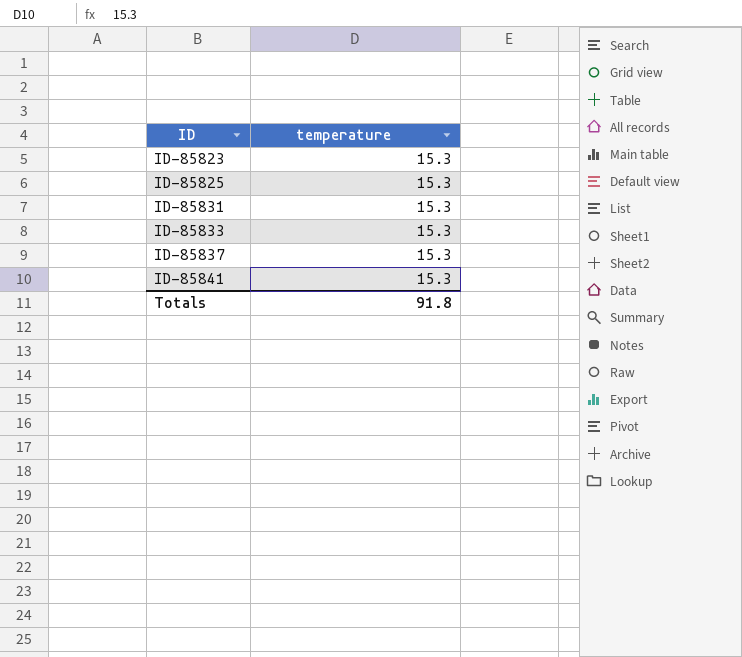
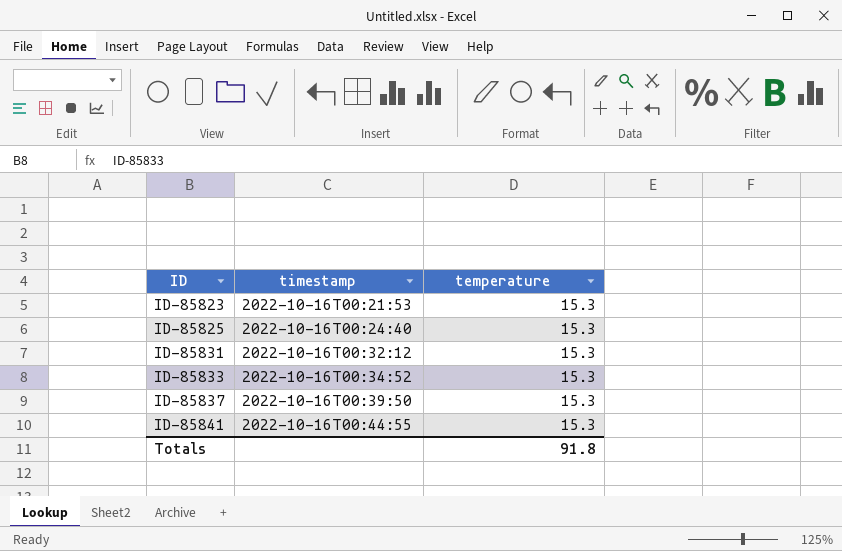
column timestamp | position: none -> 2

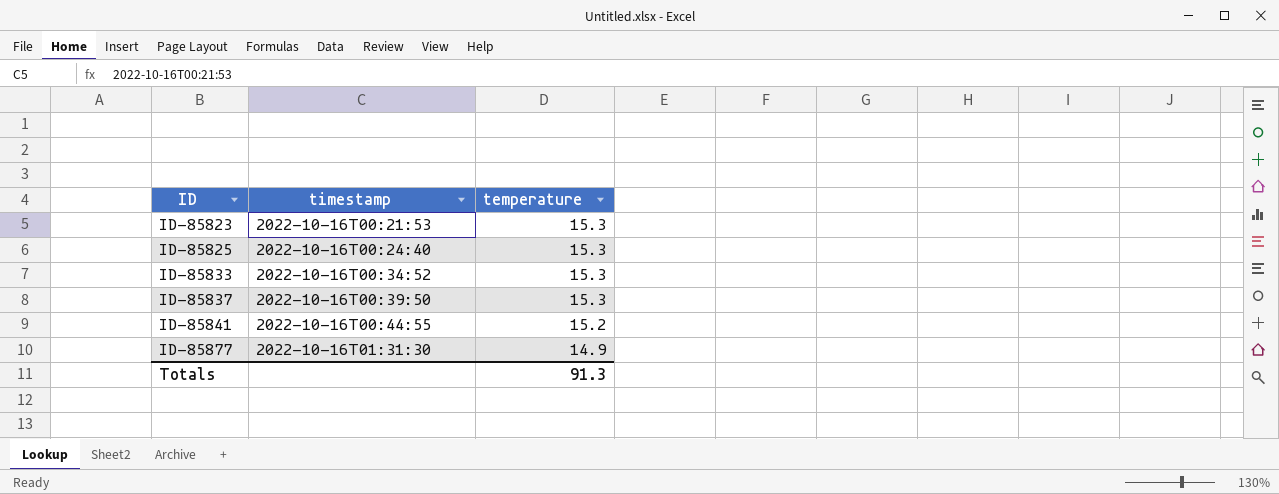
row ID-85831: 2022-10-16T00:32:12 | 15.3 -> none
ID-85841 | temperature: 15.3 -> 15.2
row ID-85877: none -> 2022-10-16T01:31:30 | 14.9
Totals | temperature: 91.8 -> 91.3

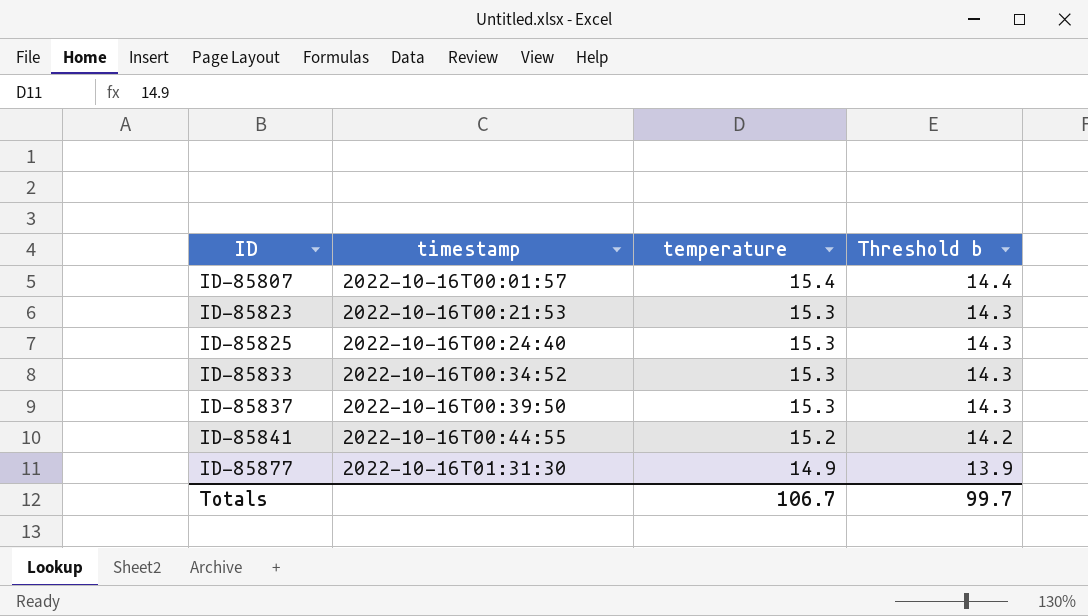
column Threshold b | formula: none -> [temperature] - 1
row ID-85807: none -> 2022-10-16T00:01:57 | 15.4 | 14.4
Totals | temperature: 91.3 -> 106.7

